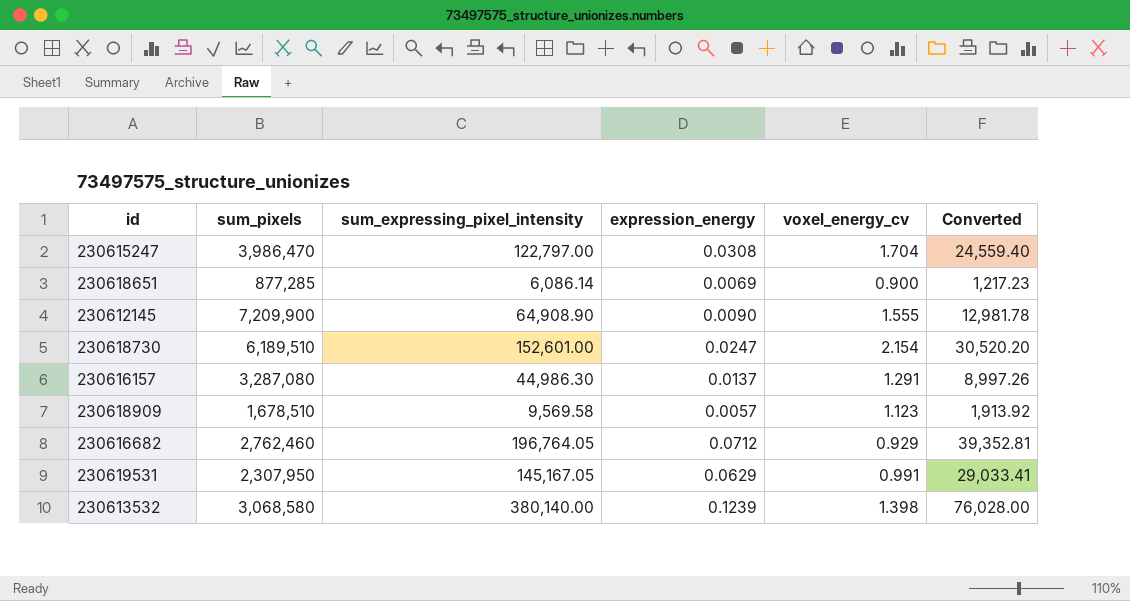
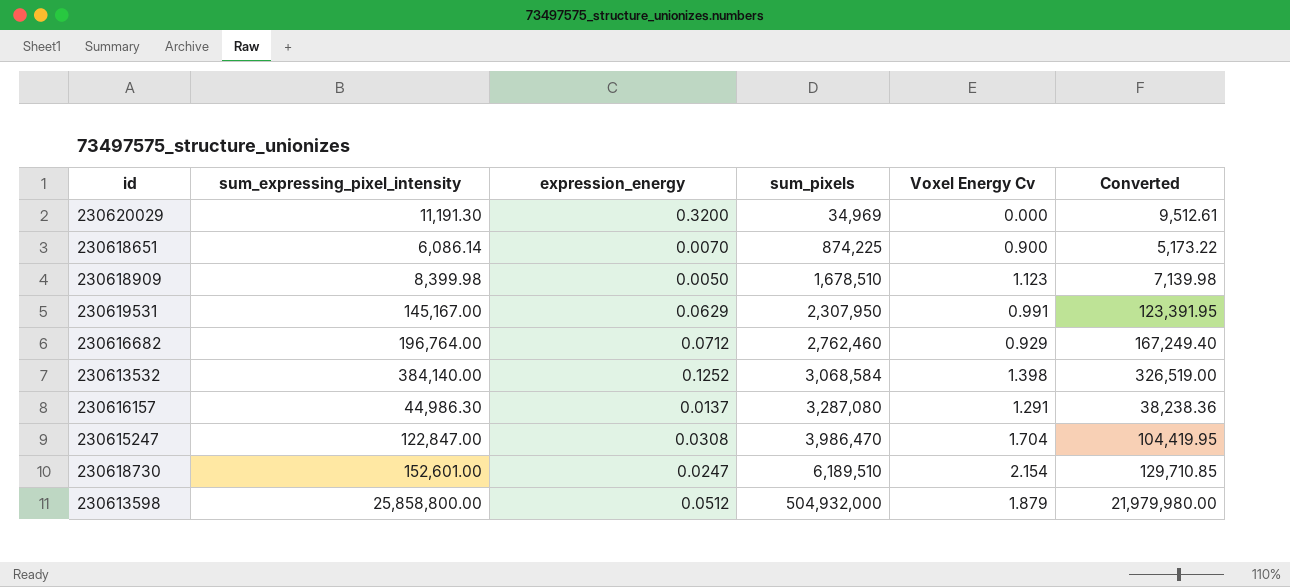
row order: none -> sum_pixels ascending
column sum_pixels | position: 2 -> 4
column name: voxel_energy_cv -> Voxel Energy Cv
column Converted | formula: [sum_expressing_pixel_intensity] * 0.2 -> [sum_expressing_pixel_intensity] * 0.85
row 230612145: 7,209,900 | 64,908.90 | 0.0090 | 1.555 | 12,981.78 -> none
row 230620029: none -> 11,191.30 | 0.3200 | 34,969 | 0.000 | 9,512.61
230618651 | expression_energy: 0.0069 -> 0.0070
230618651 | sum_pixels: 877,285 -> 874,225
230618909 | sum_expressing_pixel_intensity: 9,569.58 -> 8,399.98
230618909 | expression_energy: 0.0057 -> 0.0050
230619531 | sum_expressing_pixel_intensity: 145,167.05 -> 145,167.00
230616682 | sum_expressing_pixel_intensity: 196,764.05 -> 196,764.00
230613532 | sum_expressing_pixel_intensity: 380,140.00 -> 384,140.00
230613532 | expression_energy: 0.1239 -> 0.1252
230613532 | sum_pixels: 3,068,580 -> 3,068,584
230615247 | sum_expressing_pixel_intensity: 122,797.00 -> 122,847.00
row 230613598: none -> 25,858,800.00 | 0.0512 | 504,932,000 | 1.879 | 21,979,980.00

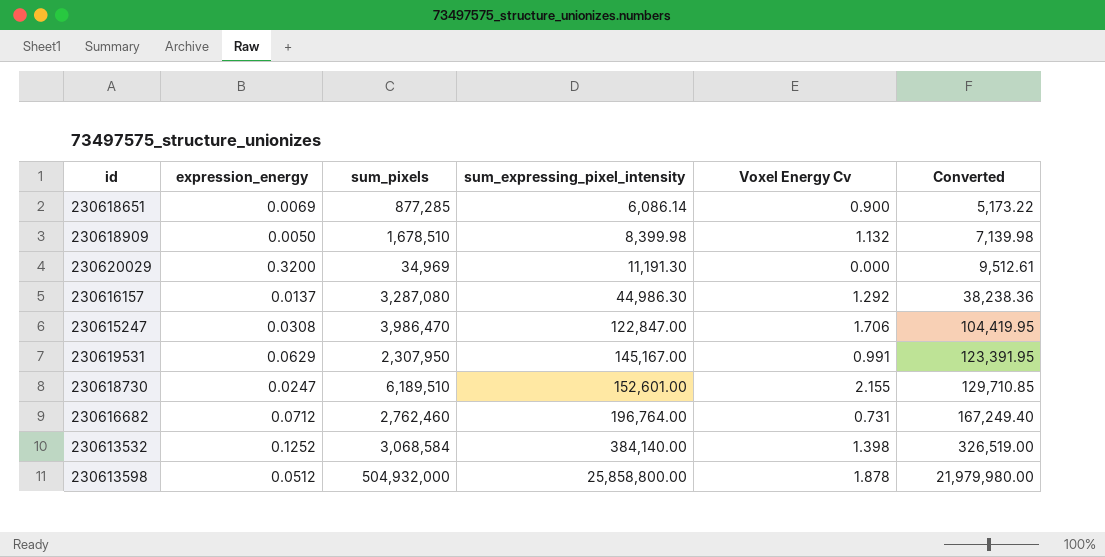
row order: sum_pixels ascending -> sum_expressing_pixel_intensity ascending
column sum_expressing_pixel_intensity | position: 2 -> 4
230618651 | expression_energy: 0.0070 -> 0.0069
230618651 | sum_pixels: 874,225 -> 877,285
230618909 | Voxel Energy Cv: 1.123 -> 1.132
230616157 | Voxel Energy Cv: 1.291 -> 1.292
230615247 | Voxel Energy Cv: 1.704 -> 1.706
230618730 | Voxel Energy Cv: 2.154 -> 2.155
230616682 | Voxel Energy Cv: 0.929 -> 0.731
230613598 | Voxel Energy Cv: 1.879 -> 1.878

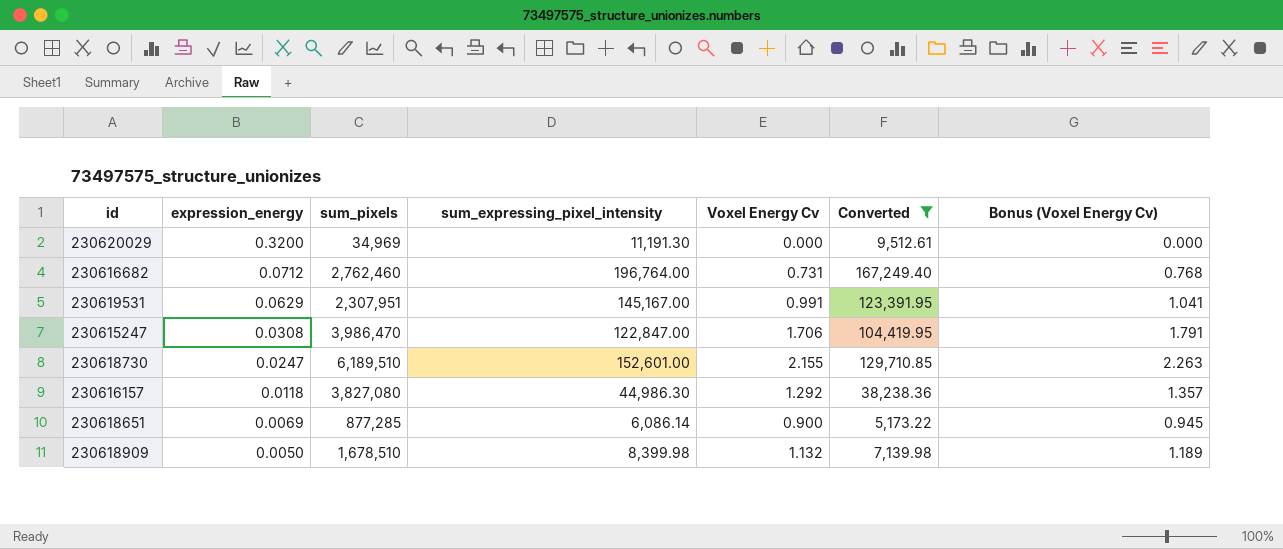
filter: none -> Converted <= 167,249.40
row order: sum_expressing_pixel_intensity ascending -> expression_energy descending
column Bonus (Voxel Energy Cv) | formula: none -> [Voxel Energy Cv] * 1.05
230619531 | sum_pixels: 2,307,950 -> 2,307,951
230616157 | expression_energy: 0.0137 -> 0.0118
230616157 | sum_pixels: 3,287,080 -> 3,827,080

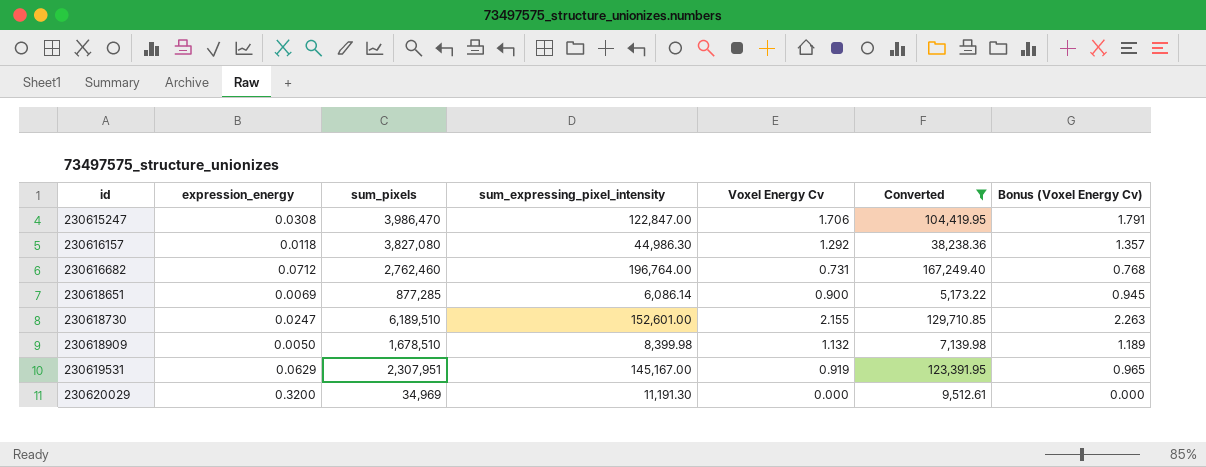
row order: expression_energy descending -> id ascending
230619531 | Voxel Energy Cv: 0.991 -> 0.919
230619531 | Bonus (Voxel Energy Cv): 1.041 -> 0.965

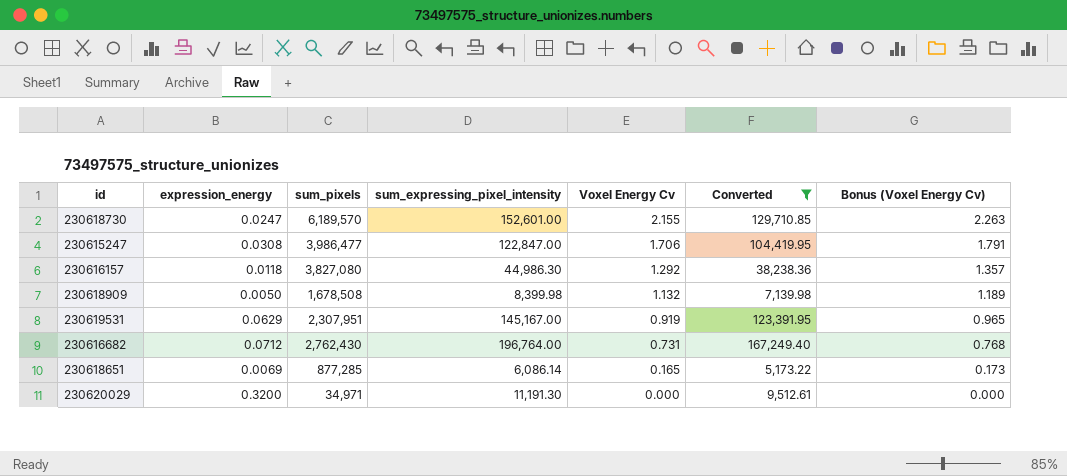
row order: id ascending -> Voxel Energy Cv descending
230618730 | sum_pixels: 6,189,510 -> 6,189,570
230615247 | sum_pixels: 3,986,470 -> 3,986,477
230618909 | sum_pixels: 1,678,510 -> 1,678,508
230616682 | sum_pixels: 2,762,460 -> 2,762,430
230618651 | Voxel Energy Cv: 0.900 -> 0.165
230618651 | Bonus (Voxel Energy Cv): 0.945 -> 0.173
230620029 | sum_pixels: 34,969 -> 34,971

